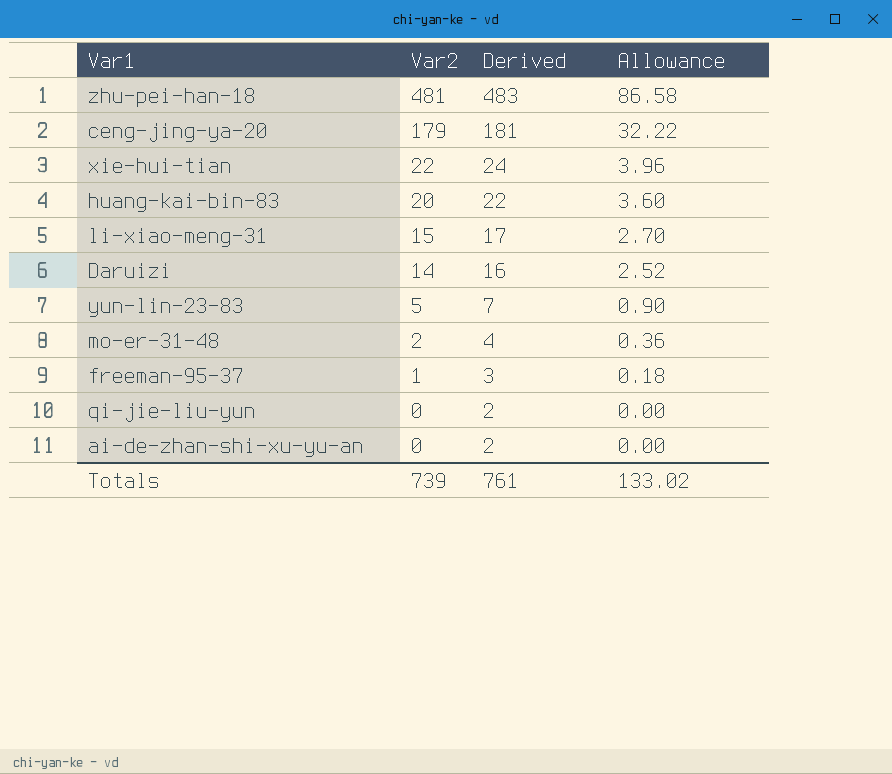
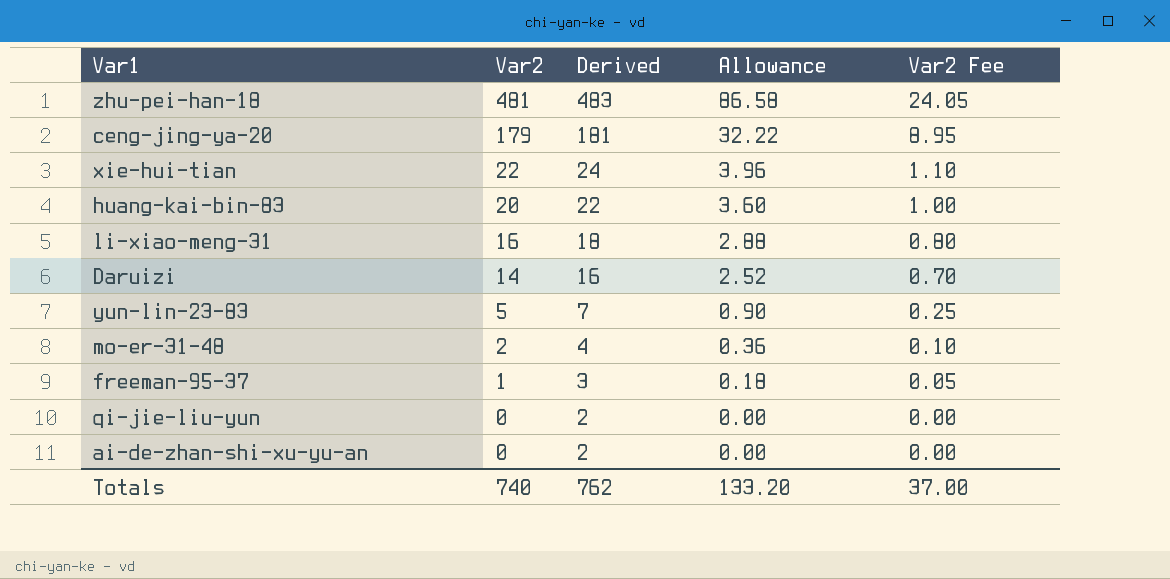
column Var2 Fee | formula: none -> [Var2] * 0.05
li-xiao-meng-31 | Var2: 15 -> 16
li-xiao-meng-31 | Derived: 17 -> 18
li-xiao-meng-31 | Allowance: 2.70 -> 2.88
Totals | Var2: 739 -> 740
Totals | Derived: 761 -> 762
Totals | Allowance: 133.02 -> 133.20

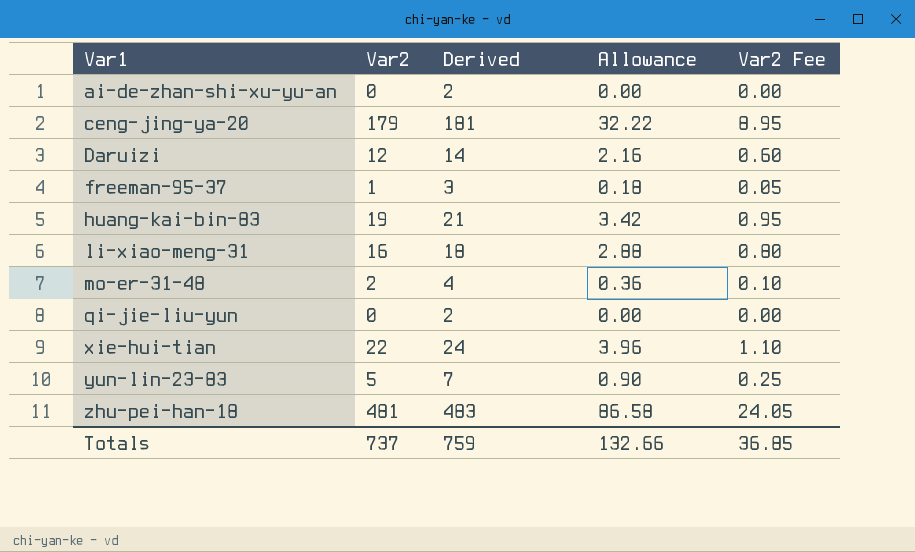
row order: Var2 descending -> Var1 ascending
Daruizi | Var2: 14 -> 12
Daruizi | Derived: 16 -> 14
Daruizi | Allowance: 2.52 -> 2.16
Daruizi | Var2 Fee: 0.70 -> 0.60
huang-kai-bin-83 | Var2: 20 -> 19
huang-kai-bin-83 | Derived: 22 -> 21
huang-kai-bin-83 | Allowance: 3.60 -> 3.42
huang-kai-bin-83 | Var2 Fee: 1.00 -> 0.95
Totals | Var2: 740 -> 737
Totals | Derived: 762 -> 759
Totals | Allowance: 133.20 -> 132.66
Totals | Var2 Fee: 37.00 -> 36.85

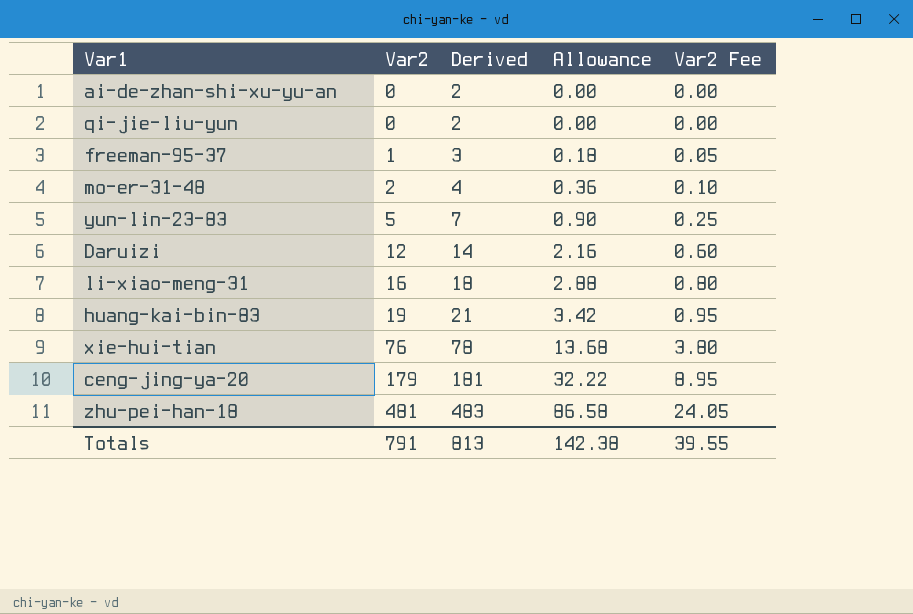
row order: Var1 ascending -> Var2 ascending
xie-hui-tian | Var2: 22 -> 76
xie-hui-tian | Derived: 24 -> 78
xie-hui-tian | Allowance: 3.96 -> 13.68
xie-hui-tian | Var2 Fee: 1.10 -> 3.80
Totals | Var2: 737 -> 791
Totals | Derived: 759 -> 813
Totals | Allowance: 132.66 -> 142.38
Totals | Var2 Fee: 36.85 -> 39.55

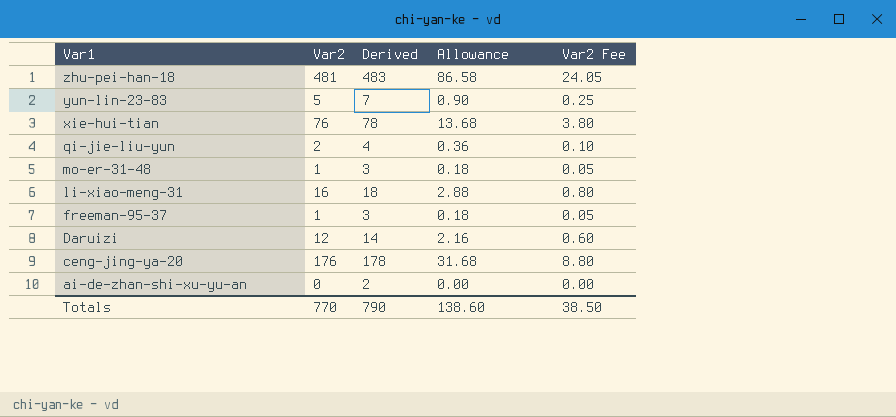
row order: Var2 ascending -> Var1 descending
row huang-kai-bin-83: 19 | 21 | 3.42 | 0.95 -> none
qi-jie-liu-yun | Var2: 0 -> 2
qi-jie-liu-yun | Derived: 2 -> 4
qi-jie-liu-yun | Allowance: 0.00 -> 0.36
qi-jie-liu-yun | Var2 Fee: 0.00 -> 0.10
mo-er-31-48 | Var2: 2 -> 1
mo-er-31-48 | Derived: 4 -> 3
mo-er-31-48 | Allowance: 0.36 -> 0.18
mo-er-31-48 | Var2 Fee: 0.10 -> 0.05
ceng-jing-ya-20 | Var2: 179 -> 176
ceng-jing-ya-20 | Derived: 181 -> 178
ceng-jing-ya-20 | Allowance: 32.22 -> 31.68
ceng-jing-ya-20 | Var2 Fee: 8.95 -> 8.80
Totals | Var2: 791 -> 770
Totals | Derived: 813 -> 790
Totals | Allowance: 142.38 -> 138.60
Totals | Var2 Fee: 39.55 -> 38.50

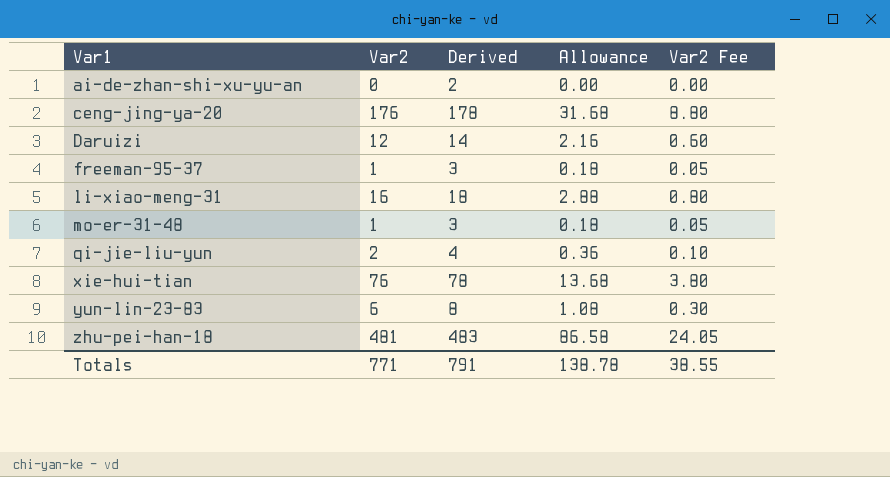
row order: Var1 descending -> Var1 ascending
yun-lin-23-83 | Var2: 5 -> 6
yun-lin-23-83 | Derived: 7 -> 8
yun-lin-23-83 | Allowance: 0.90 -> 1.08
yun-lin-23-83 | Var2 Fee: 0.25 -> 0.30
Totals | Var2: 770 -> 771
Totals | Derived: 790 -> 791
Totals | Allowance: 138.60 -> 138.78
Totals | Var2 Fee: 38.50 -> 38.55

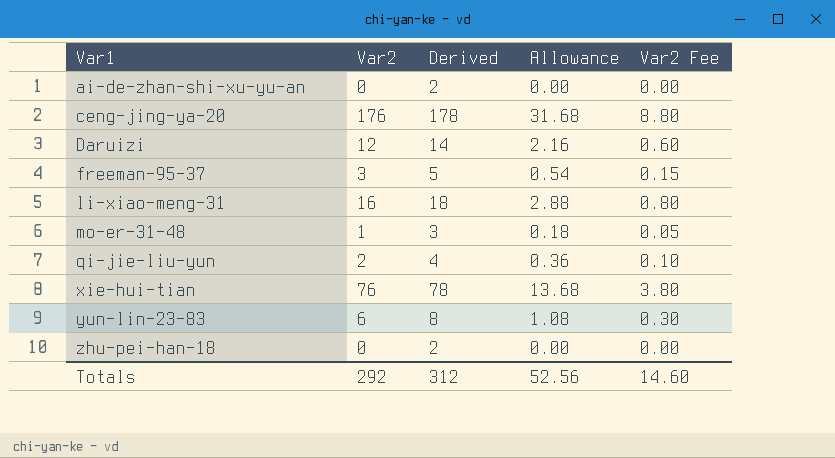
freeman-95-37 | Var2: 1 -> 3
freeman-95-37 | Derived: 3 -> 5
freeman-95-37 | Allowance: 0.18 -> 0.54
freeman-95-37 | Var2 Fee: 0.05 -> 0.15
zhu-pei-han-18 | Var2: 481 -> 0
zhu-pei-han-18 | Derived: 483 -> 2
zhu-pei-han-18 | Allowance: 86.58 -> 0.00
zhu-pei-han-18 | Var2 Fee: 24.05 -> 0.00
Totals | Var2: 771 -> 292
Totals | Derived: 791 -> 312
Totals | Allowance: 138.78 -> 52.56
Totals | Var2 Fee: 38.55 -> 14.60

